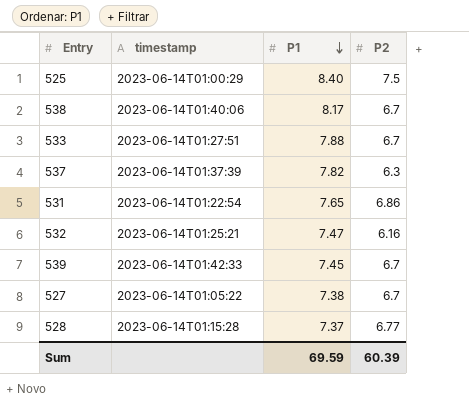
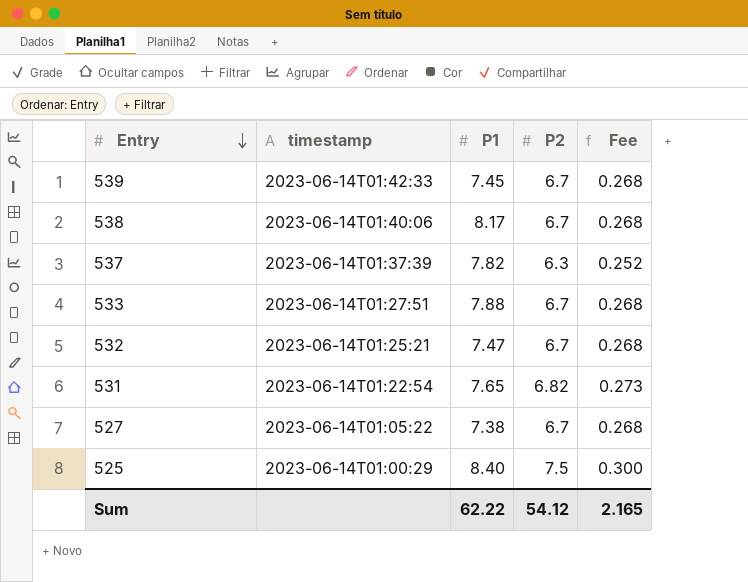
row order: P1 descending -> Entry descending
column Fee | formula: none -> [P2] * 0.04
row 528: 2023-06-14T01:15:28 | 7.37 | 6.77 -> none
532 | P2: 6.16 -> 6.7
531 | P2: 6.86 -> 6.82
Sum | P1: 69.59 -> 62.22
Sum | P2: 60.39 -> 54.12

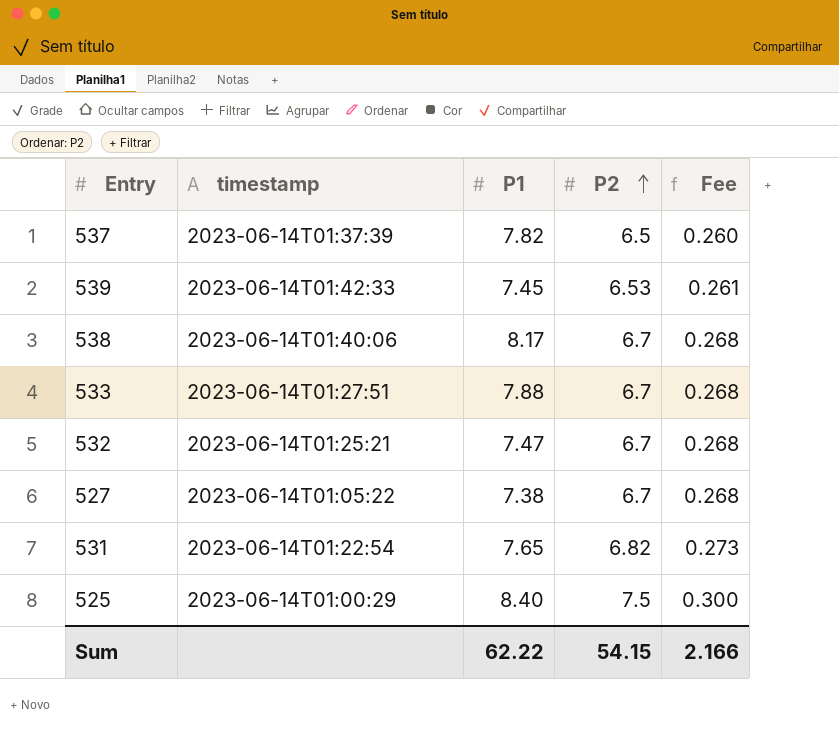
row order: Entry descending -> P2 ascending
537 | P2: 6.3 -> 6.5
537 | Fee: 0.252 -> 0.260
539 | P2: 6.7 -> 6.53
539 | Fee: 0.268 -> 0.261
Sum | P2: 54.12 -> 54.15
Sum | Fee: 2.165 -> 2.166

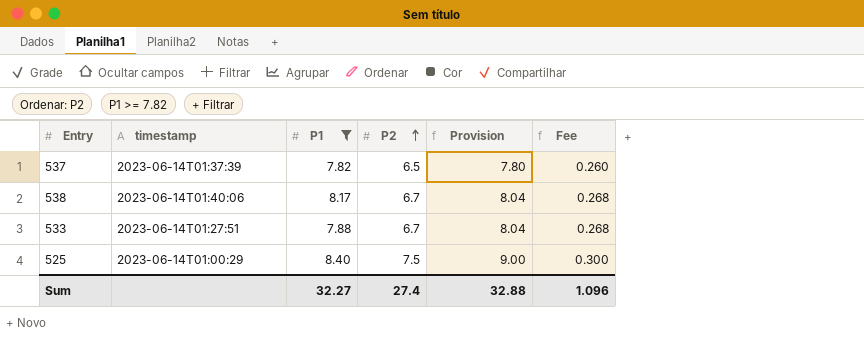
filter: none -> P1 >= 7.82
column Provision | formula: none -> [P2] * 1.2
Sum | P1: 62.22 -> 32.27
Sum | P2: 54.15 -> 27.4
Sum | Fee: 2.166 -> 1.096

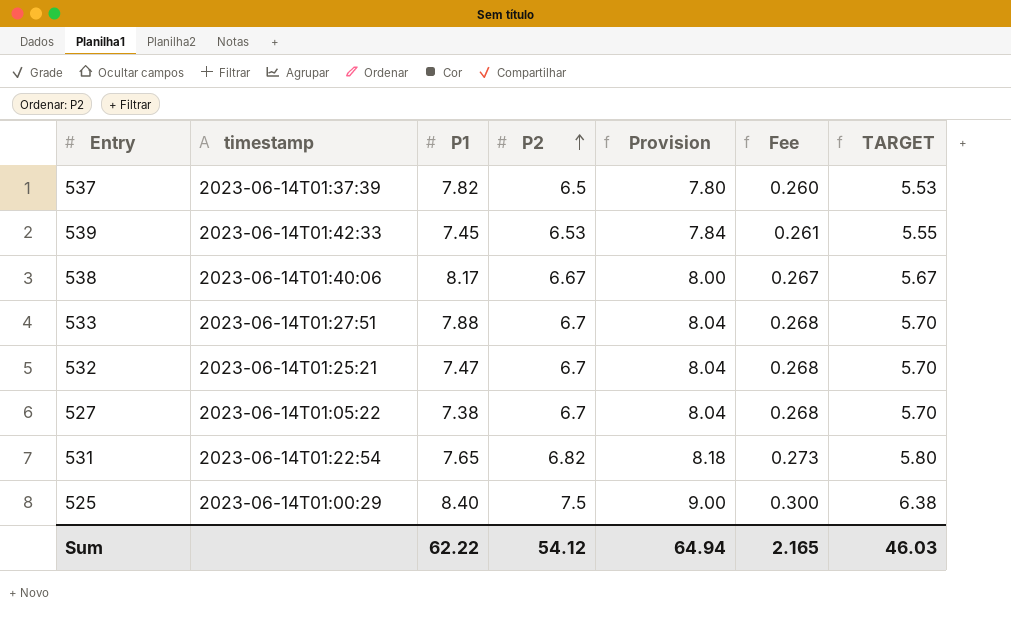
filter: P1 >= 7.82 -> none
column TARGET | formula: none -> [P2] * 0.85
538 | P2: 6.7 -> 6.67
538 | Provision: 8.04 -> 8.00
538 | Fee: 0.268 -> 0.267
Sum | P1: 32.27 -> 62.22
Sum | P2: 27.4 -> 54.12
Sum | Provision: 32.88 -> 64.94
Sum | Fee: 1.096 -> 2.165

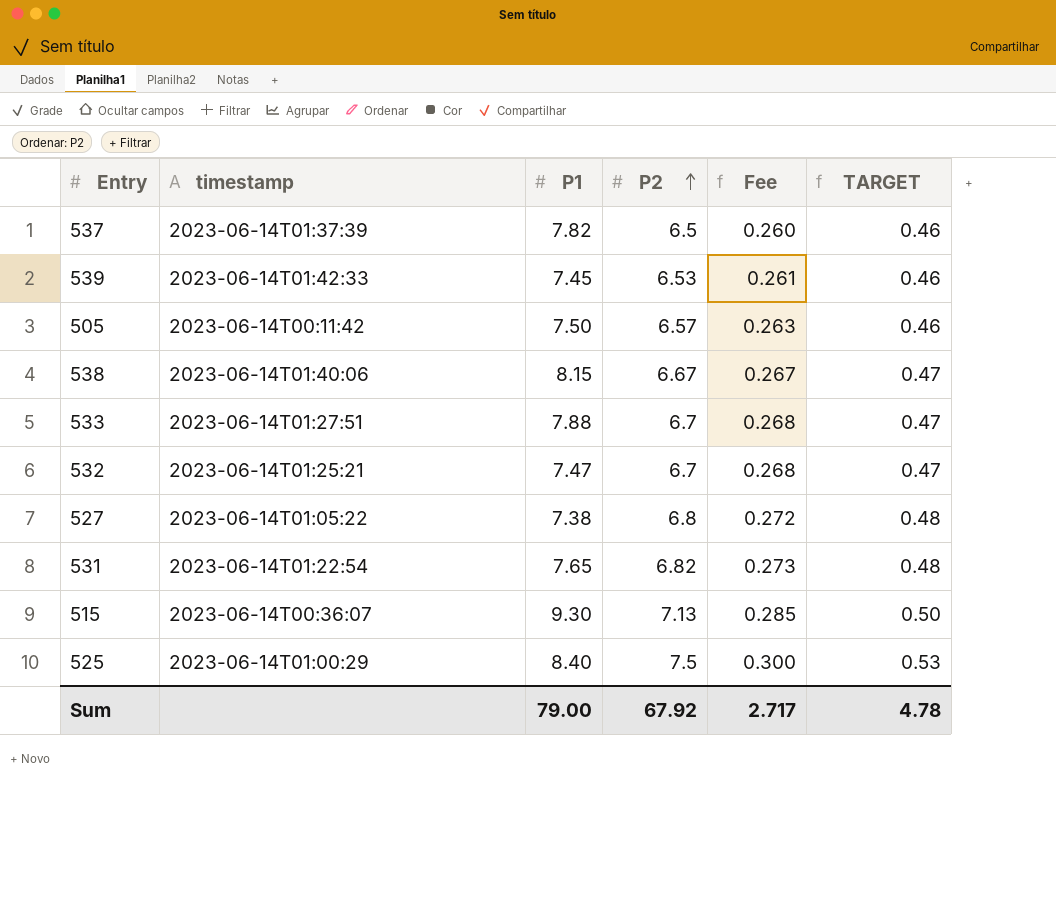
column Provision | formula: [P2] * 1.2 -> none
column TARGET | formula: [P2] * 0.85 -> [P2] * 0.07
row 505: none -> 2023-06-14T00:11:42 | 7.50 | 6.57 | 0.263 | 0.46
538 | P1: 8.17 -> 8.15
527 | P2: 6.7 -> 6.8
527 | Fee: 0.268 -> 0.272
row 515: none -> 2023-06-14T00:36:07 | 9.30 | 7.13 | 0.285 | 0.50
Sum | P1: 62.22 -> 79.00
Sum | P2: 54.12 -> 67.92
Sum | Fee: 2.165 -> 2.717
Sum | TARGET: 46.03 -> 4.78

